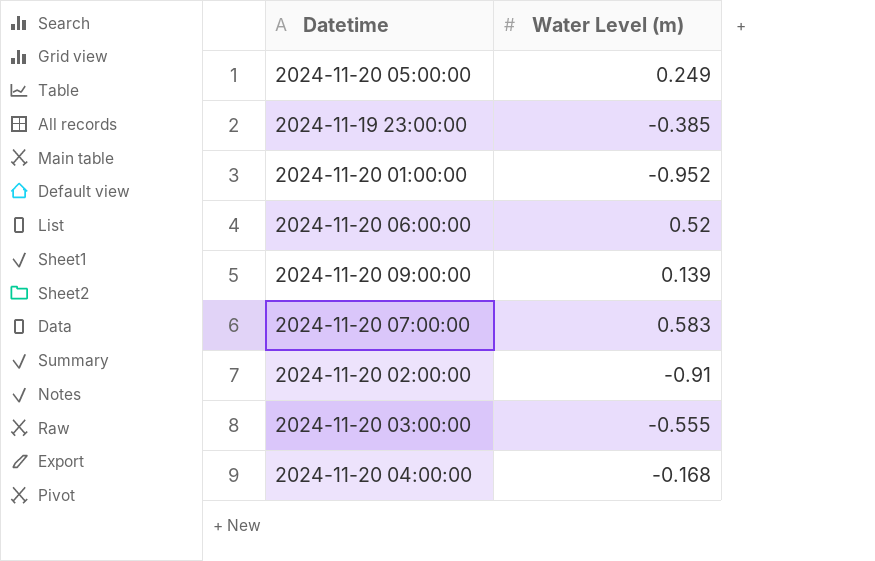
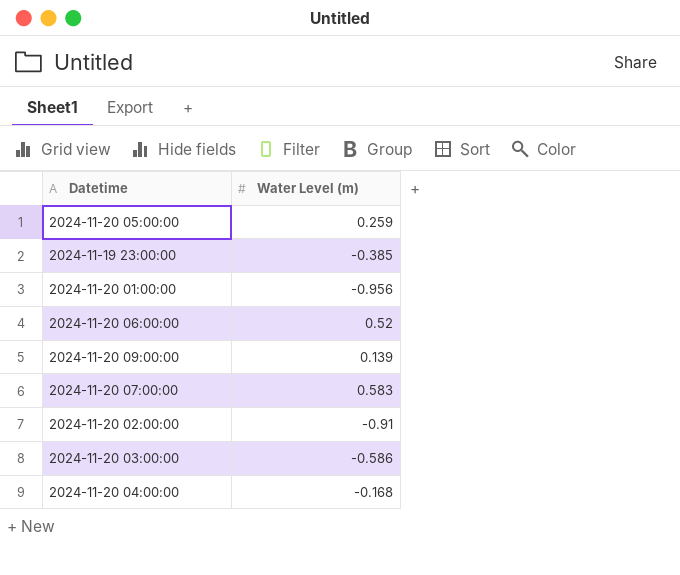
2024-11-20 05:00:00 | Water Level (m): 0.249 -> 0.259
2024-11-20 01:00:00 | Water Level (m): -0.952 -> -0.956
2024-11-20 03:00:00 | Water Level (m): -0.555 -> -0.586

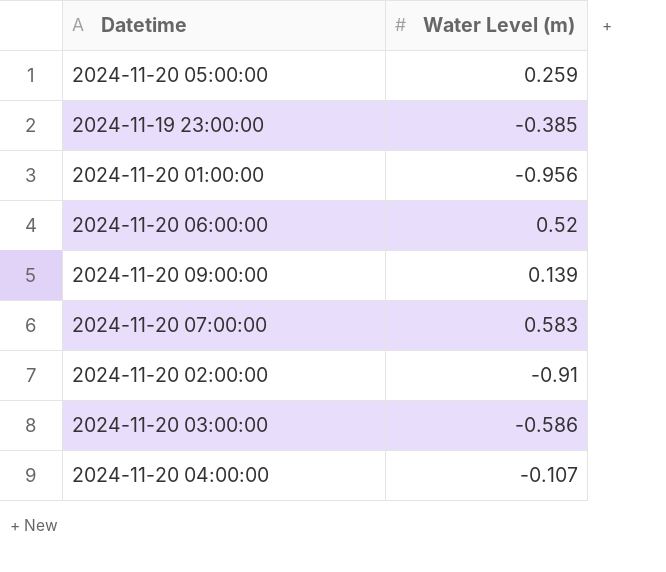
2024-11-20 04:00:00 | Water Level (m): -0.168 -> -0.107

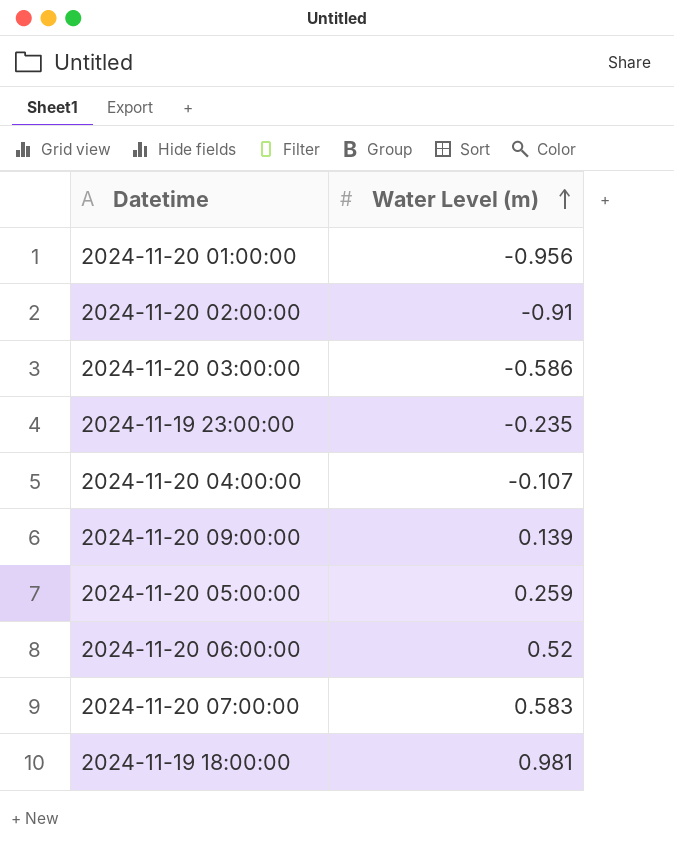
row order: none -> Water Level (m) ascending
2024-11-19 23:00:00 | Water Level (m): -0.385 -> -0.235
row 2024-11-19 18:00:00: none -> 0.981

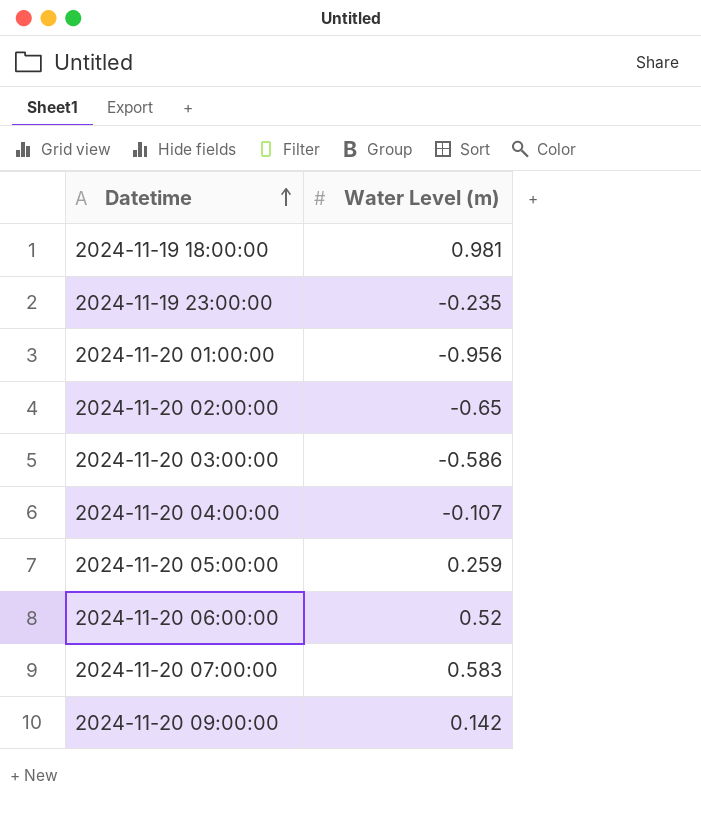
row order: Water Level (m) ascending -> Datetime ascending
2024-11-20 02:00:00 | Water Level (m): -0.91 -> -0.65
2024-11-20 09:00:00 | Water Level (m): 0.139 -> 0.142

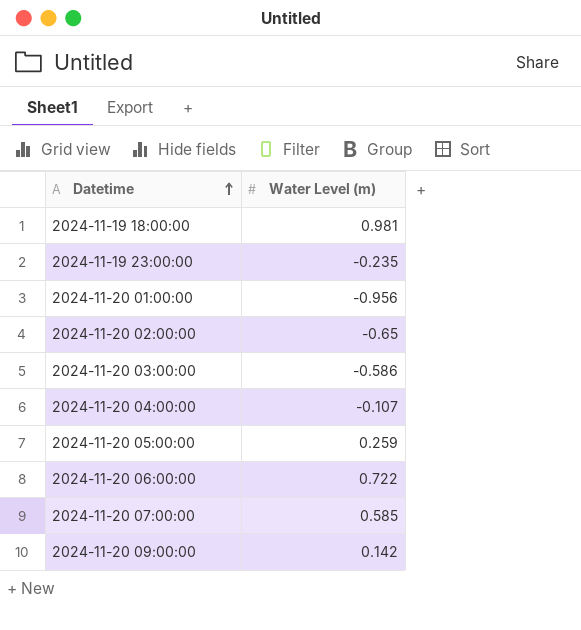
2024-11-20 06:00:00 | Water Level (m): 0.52 -> 0.722
2024-11-20 07:00:00 | Water Level (m): 0.583 -> 0.585

